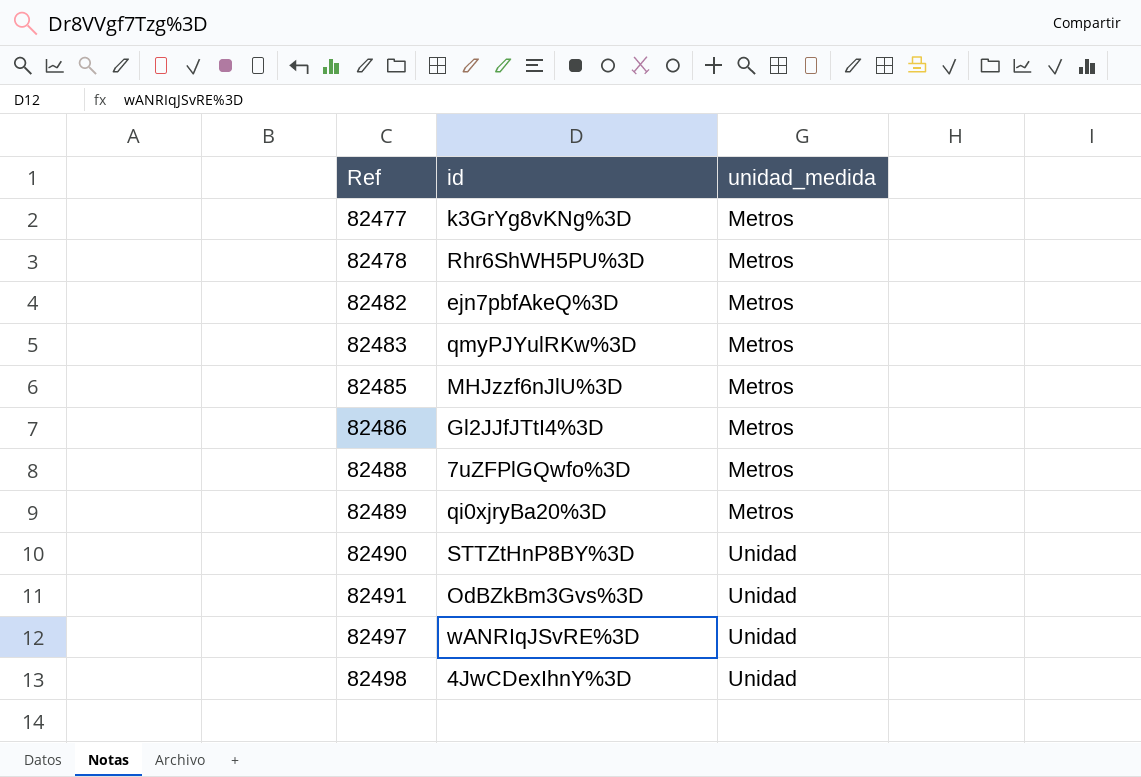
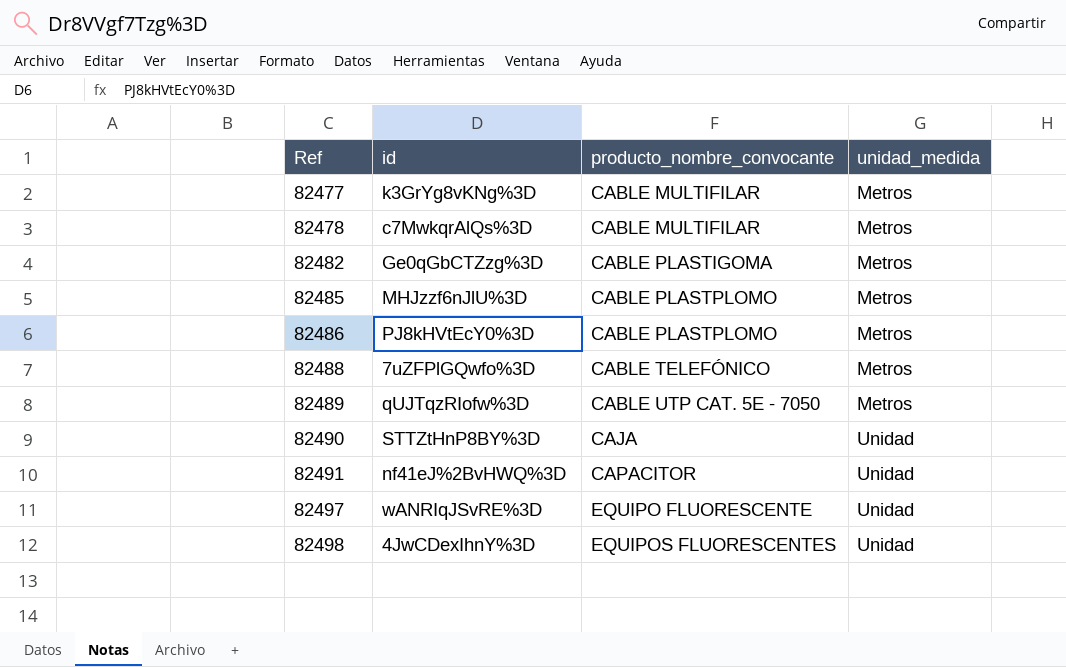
column producto_nombre_convocante | position: none -> 3
row 82483: qmyPJYulRKw%3D | Metros -> none
82478 | id: Rhr6ShWH5PU%3D -> c7MwkqrAlQs%3D
82482 | id: ejn7pbfAkeQ%3D -> Ge0qGbCTZzg%3D
82486 | id: Gl2JJfJTtI4%3D -> PJ8kHVtEcY0%3D
82489 | id: qi0xjryBa20%3D -> qUJTqzRIofw%3D
82491 | id: OdBZkBm3Gvs%3D -> nf41eJ%2BvHWQ%3D

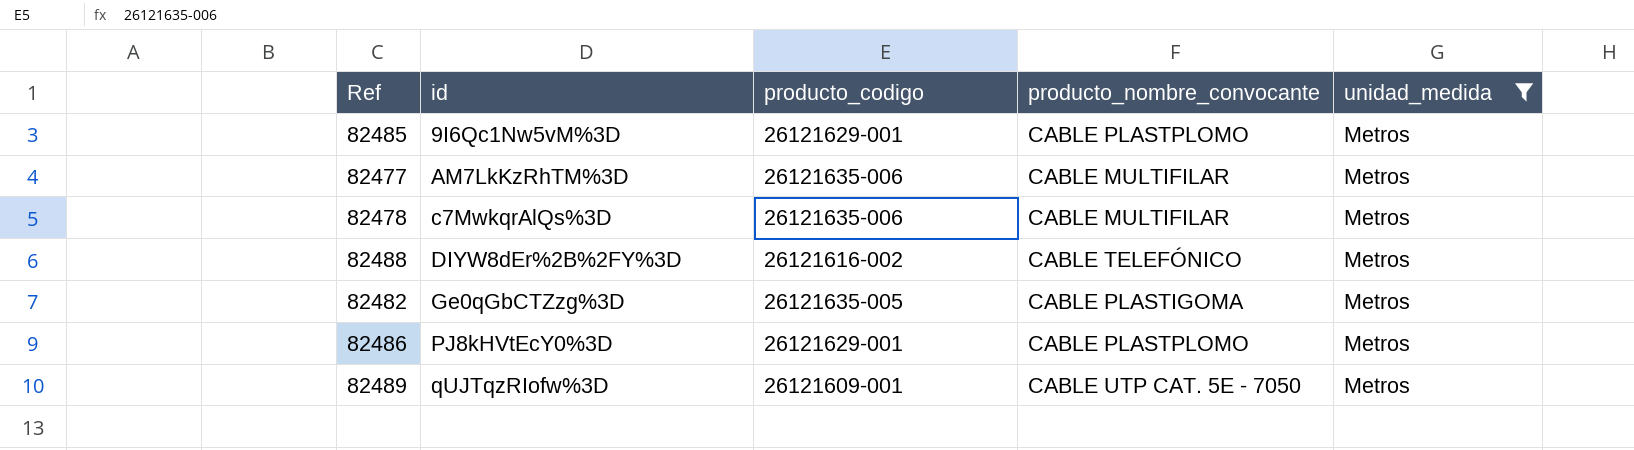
filter: none -> unidad_medida = Metros
row order: Ref ascending -> id ascending
column producto_codigo | position: none -> 3
82485 | id: MHJzzf6nJlU%3D -> 9I6Qc1Nw5vM%3D
82477 | id: k3GrYg8vKNg%3D -> AM7LkKzRhTM%3D
82488 | id: 7uZFPlGQwfo%3D -> DIYW8dEr%2B%2FY%3D

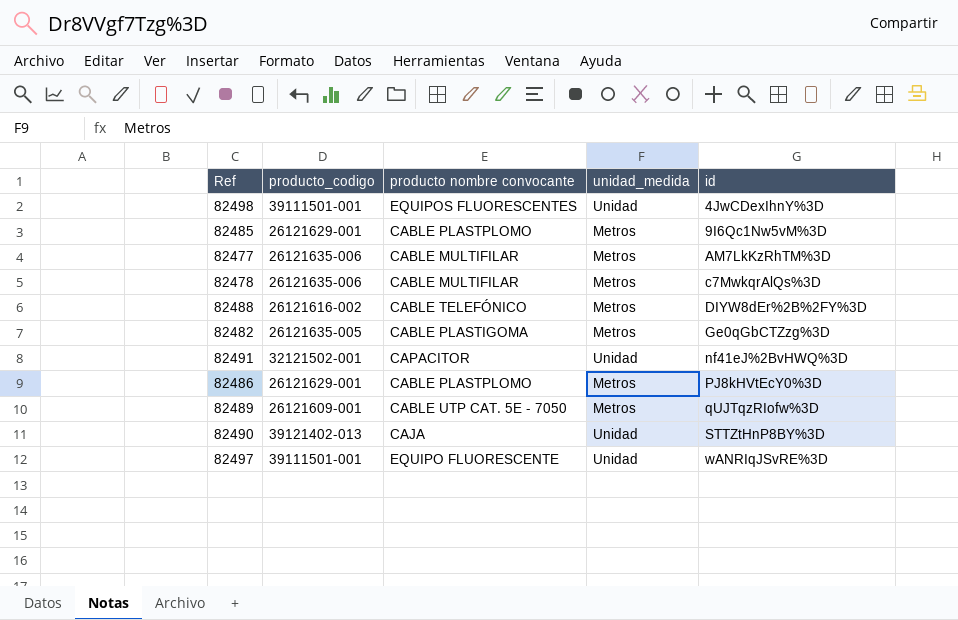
filter: unidad_medida = Metros -> none
column name: producto_nombre_convocante -> producto nombre convocante
column id | position: 2 -> 5

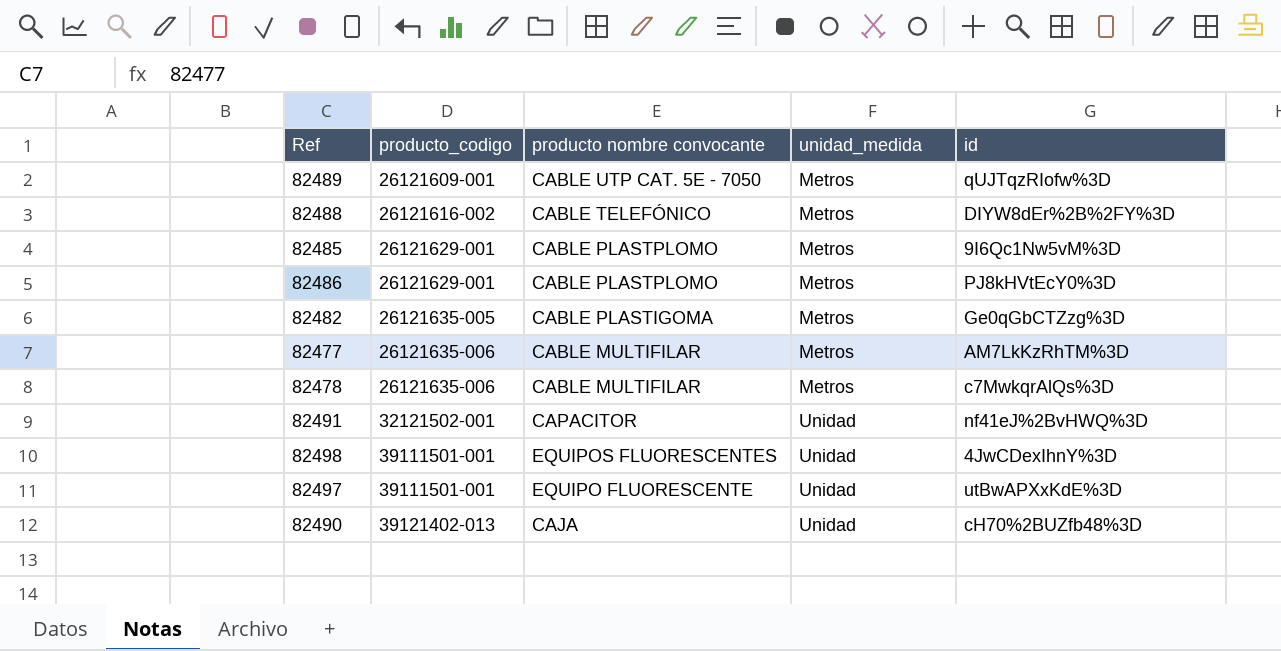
row order: id ascending -> producto_codigo ascending
82497 | id: wANRIqJSvRE%3D -> utBwAPXxKdE%3D
82490 | id: STTZtHnP8BY%3D -> cH70%2BUZfb48%3D

